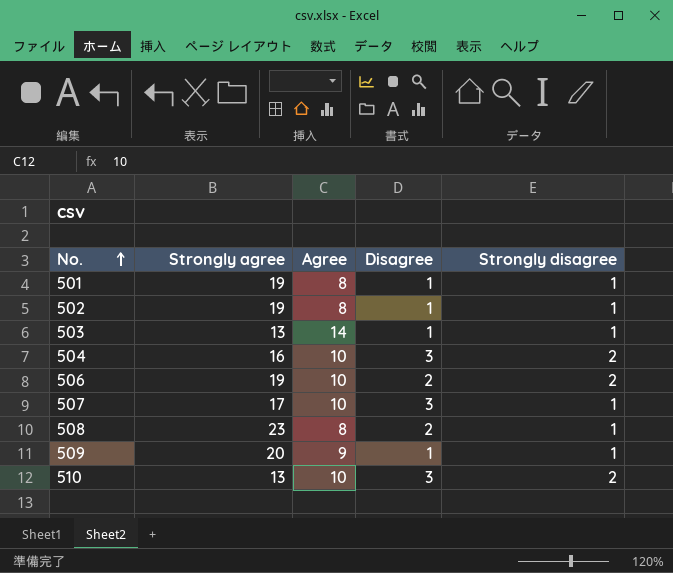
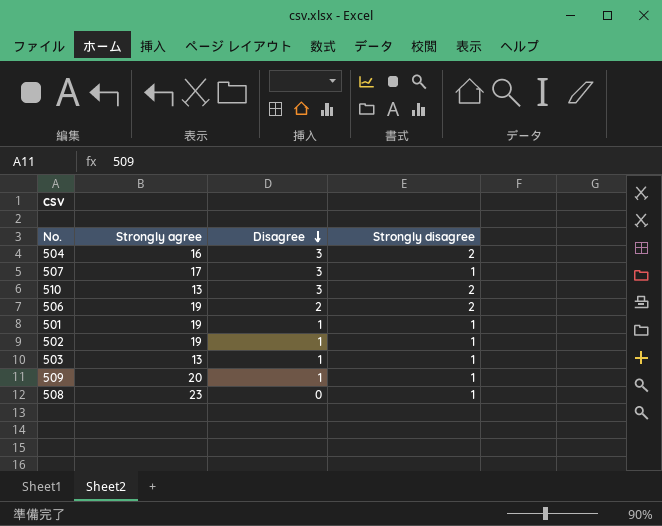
row order: No. ascending -> Disagree descending
column Agree | position: 3 -> none
508 | Disagree: 2 -> 0

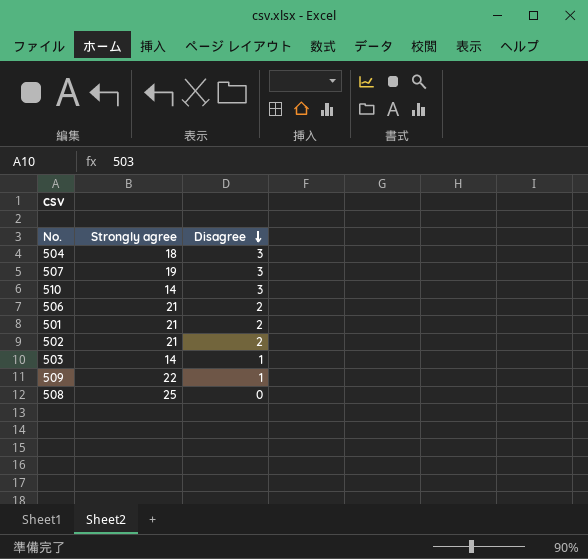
column Strongly disagree | position: 4 -> none
504 | Strongly agree: 16 -> 18
507 | Strongly agree: 17 -> 19
510 | Strongly agree: 13 -> 14
506 | Strongly agree: 19 -> 21
501 | Strongly agree: 19 -> 21
501 | Disagree: 1 -> 2
502 | Strongly agree: 19 -> 21
502 | Disagree: 1 -> 2
503 | Strongly agree: 13 -> 14
509 | Strongly agree: 20 -> 22
508 | Strongly agree: 23 -> 25

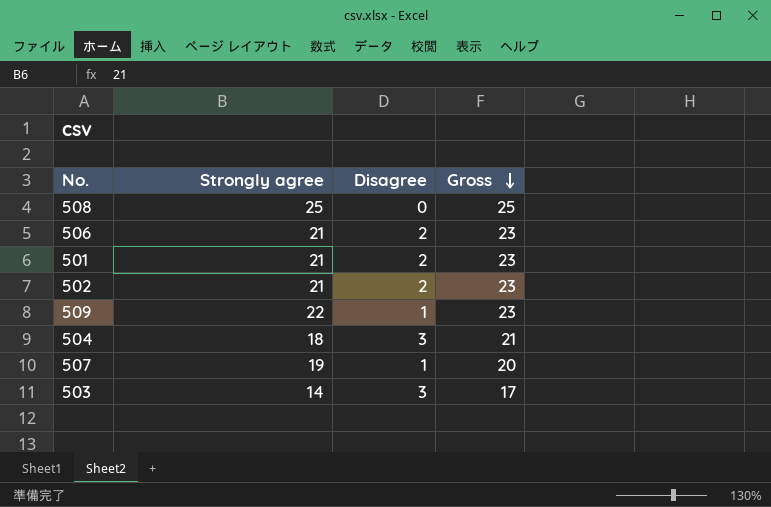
row order: Disagree descending -> Gross descending
column Gross | formula: none -> [Strongly agree] + [Disagree]
row 510: 14 | 3 -> none
507 | Disagree: 3 -> 1
503 | Disagree: 1 -> 3

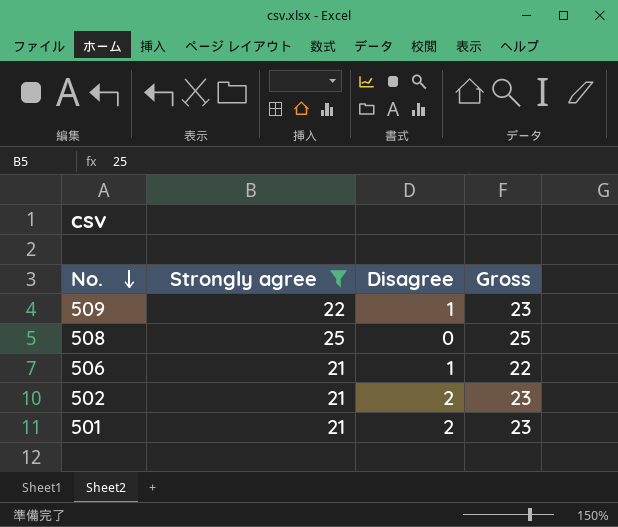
filter: none -> Strongly agree >= 21
row order: Gross descending -> No. descending
506 | Disagree: 2 -> 1
506 | Gross: 23 -> 22

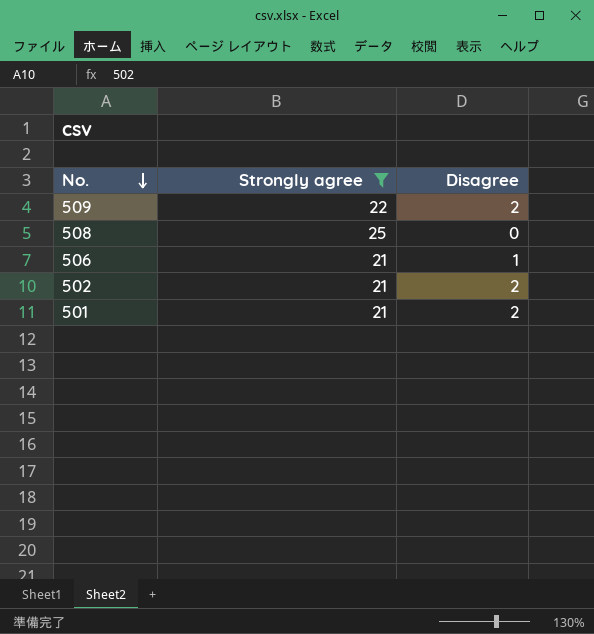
column Gross | formula: [Strongly agree] + [Disagree] -> none
509 | Disagree: 1 -> 2

